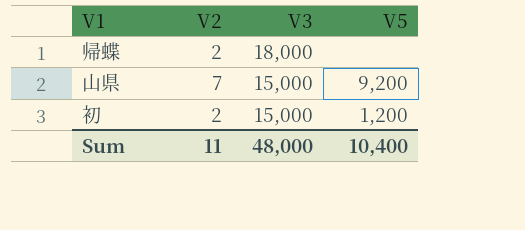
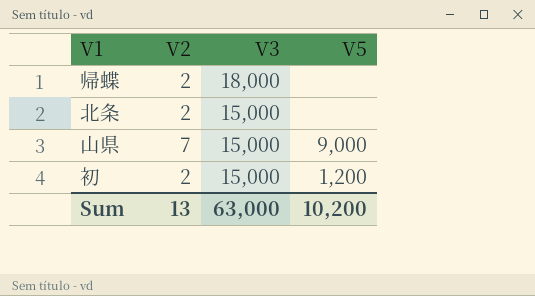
row 北条: none -> 2 | 15,000 | none
山県 | V5: 9,200 -> 9,000
Sum | V2: 11 -> 13
Sum | V3: 48,000 -> 63,000
Sum | V5: 10,400 -> 10,200

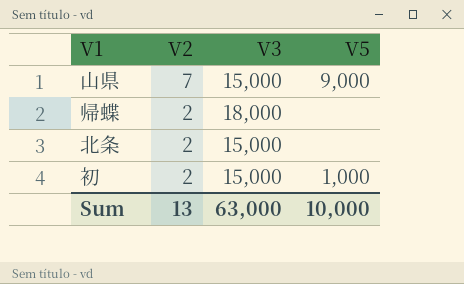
row order: V3 descending -> V2 descending
初 | V5: 1,200 -> 1,000
Sum | V5: 10,200 -> 10,000

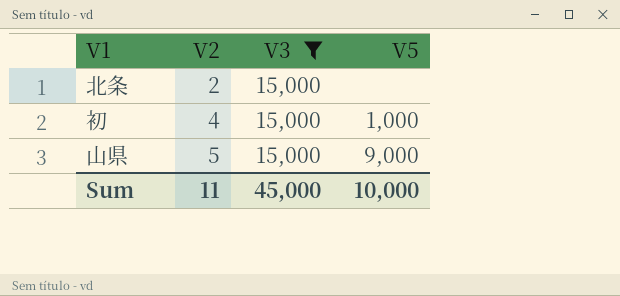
filter: none -> V3 = 15,000
row order: V2 descending -> V2 ascending
初 | V2: 2 -> 4
山県 | V2: 7 -> 5
Sum | V2: 13 -> 11
Sum | V3: 63,000 -> 45,000

